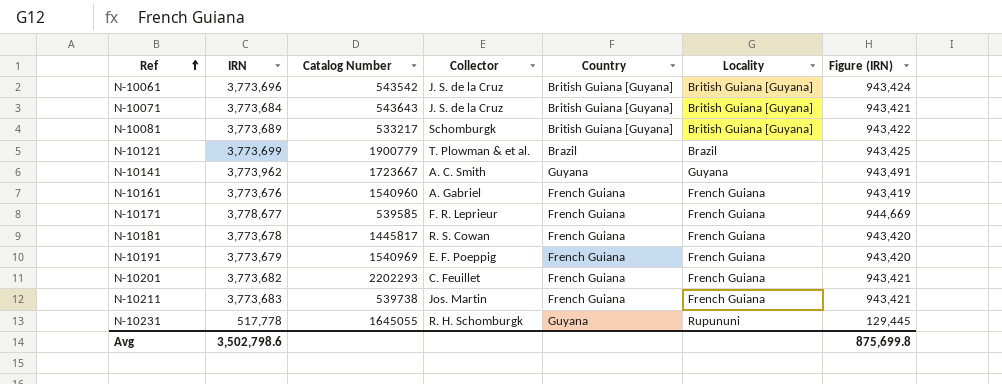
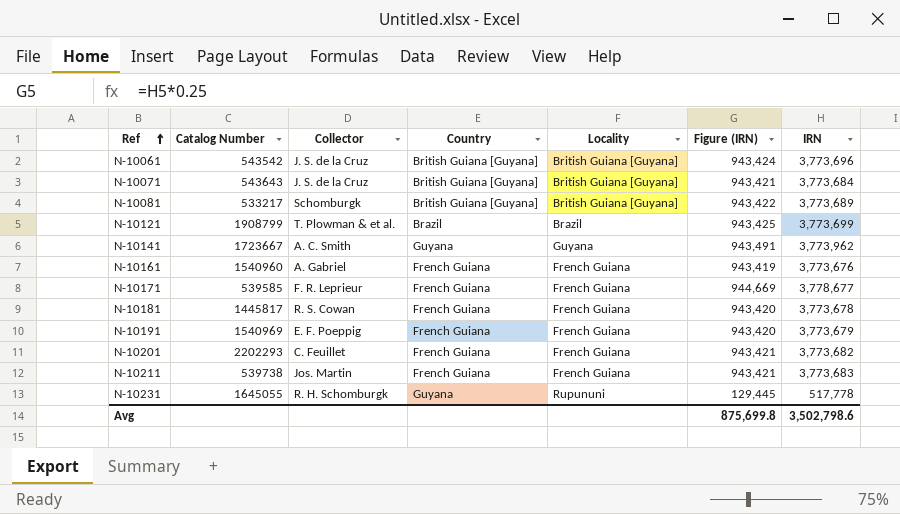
column IRN | position: 2 -> 7
N-10121 | Catalog Number: 1900779 -> 1908799

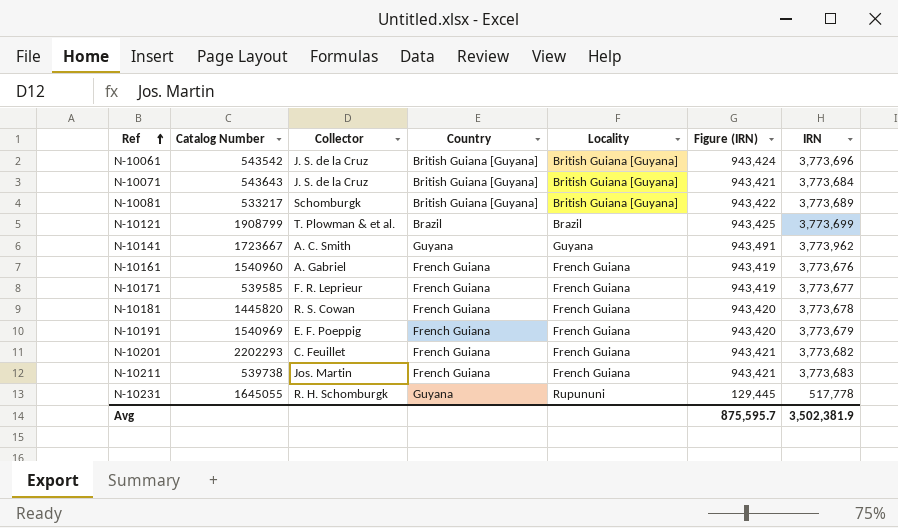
N-10171 | Figure (IRN): 944,669 -> 943,419
N-10171 | IRN: 3,778,677 -> 3,773,677
N-10181 | Catalog Number: 1445817 -> 1445820
Avg | Figure (IRN): 875,699.8 -> 875,595.7
Avg | IRN: 3,502,798.6 -> 3,502,381.9

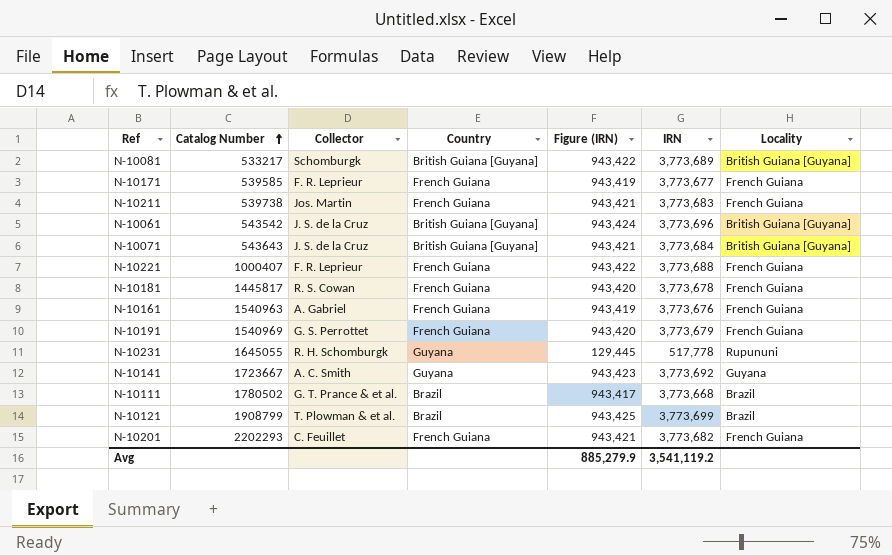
row order: Ref ascending -> Catalog Number ascending
column Locality | position: 5 -> 7
row N-10221: none -> 1000407 | F. R. Leprieur | French Guiana | 943,422 | 3,773,688 | French Guiana
N-10181 | Catalog Number: 1445820 -> 1445817
N-10161 | Catalog Number: 1540960 -> 1540963
N-10191 | Collector: E. F. Poeppig -> G. S. Perrottet
N-10141 | Figure (IRN): 943,491 -> 943,423
N-10141 | IRN: 3,773,962 -> 3,773,692
row N-10111: none -> 1780502 | G. T. Prance & et al. | Brazil | 943,417 | 3,773,668 | Brazil
Avg | Figure (IRN): 875,595.7 -> 885,279.9
Avg | IRN: 3,502,381.9 -> 3,541,119.2

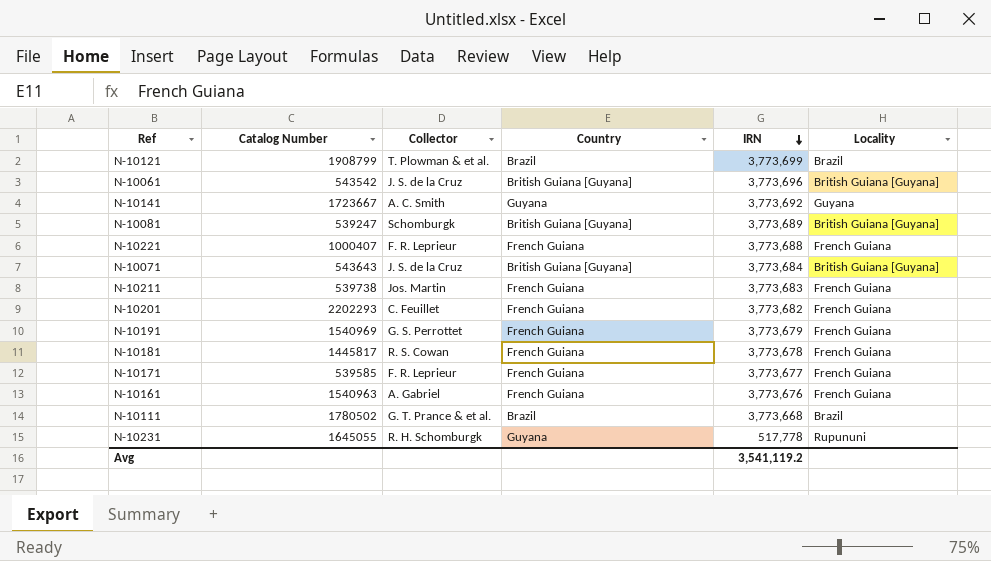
row order: Catalog Number ascending -> IRN descending
column Figure (IRN) | formula: [IRN] * 0.25 -> none
N-10081 | Catalog Number: 533217 -> 539247

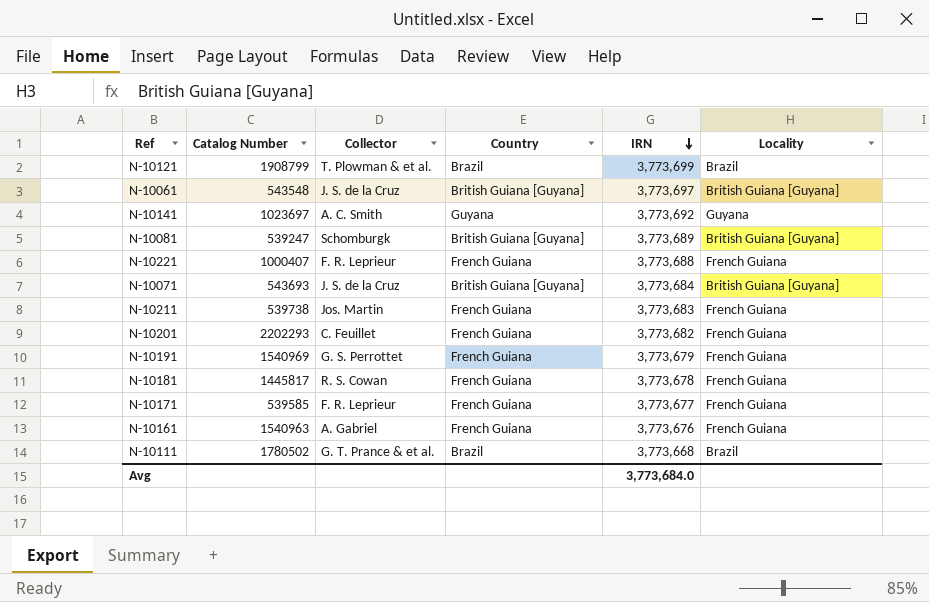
row N-10231: 1645055 | R. H. Schomburgk | Guyana | 517,778 | Rupununi -> none
N-10061 | Catalog Number: 543542 -> 543548
N-10061 | IRN: 3,773,696 -> 3,773,697
N-10141 | Catalog Number: 1723667 -> 1023697
N-10071 | Catalog Number: 543643 -> 543693
Avg | IRN: 3,541,119.2 -> 3,773,684.0

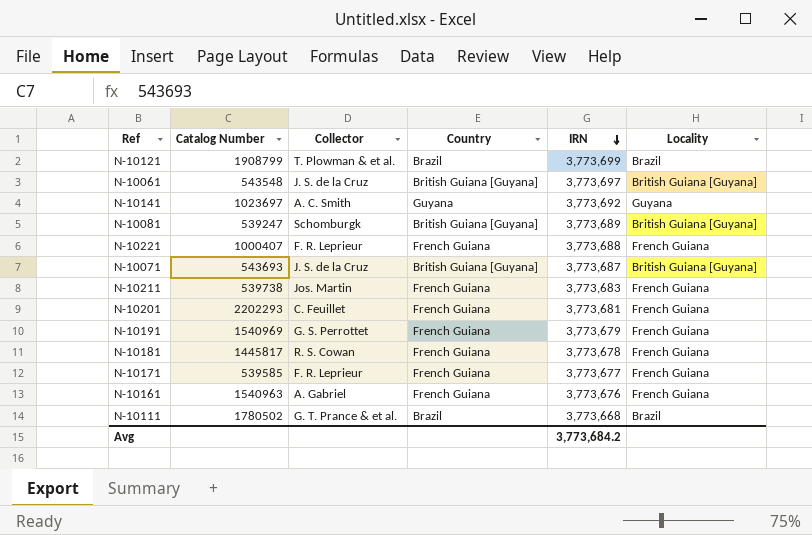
N-10071 | IRN: 3,773,684 -> 3,773,687
N-10201 | IRN: 3,773,682 -> 3,773,681
Avg | IRN: 3,773,684.0 -> 3,773,684.2

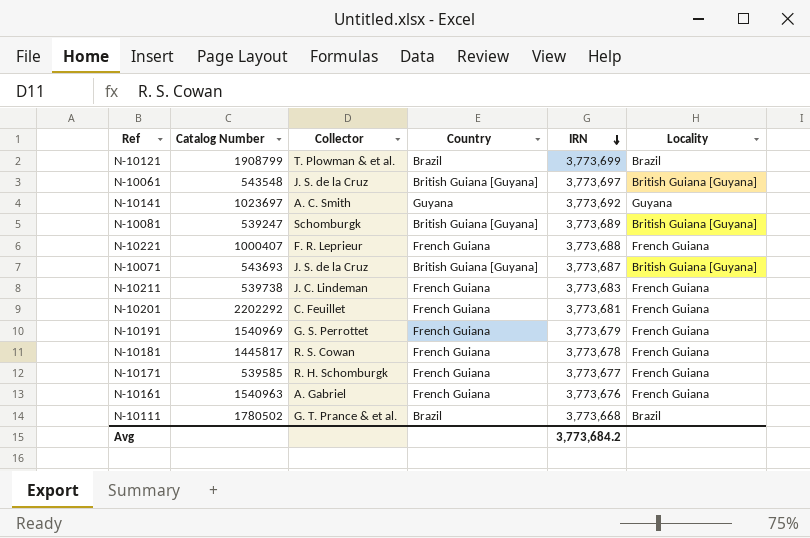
N-10211 | Collector: Jos. Martin -> J. C. Lindeman
N-10201 | Catalog Number: 2202293 -> 2202292
N-10171 | Collector: F. R. Leprieur -> R. H. Schomburgk

